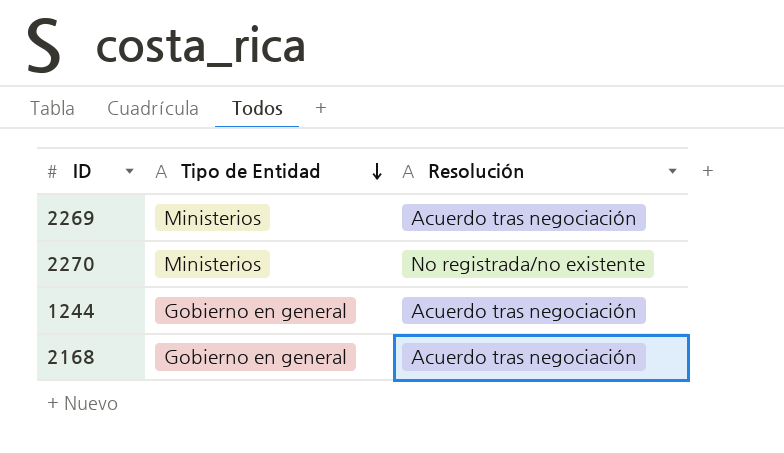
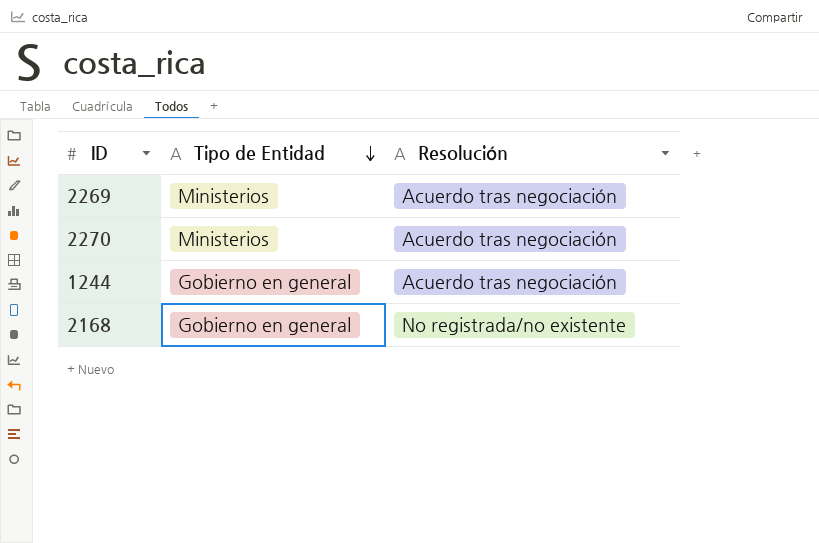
2270 | Resolución: No registrada/no existente -> Acuerdo tras negociación
2168 | Resolución: Acuerdo tras negociación -> No registrada/no existente

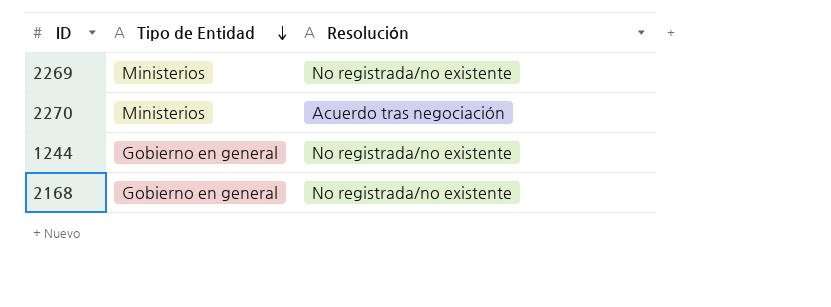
2269 | Resolución: Acuerdo tras negociación -> No registrada/no existente
1244 | Resolución: Acuerdo tras negociación -> No registrada/no existente

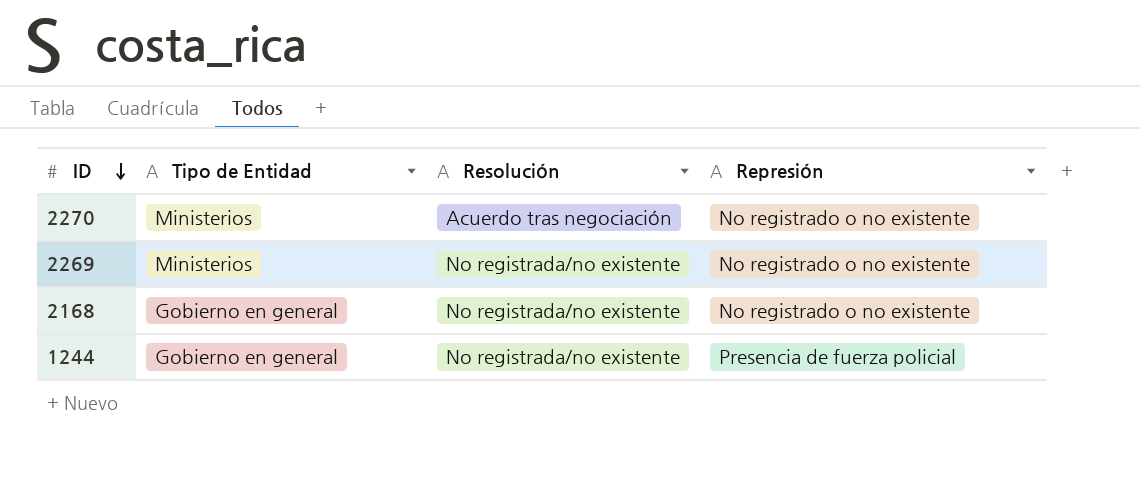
row order: Tipo de Entidad descending -> ID descending
column Represión | position: none -> 4

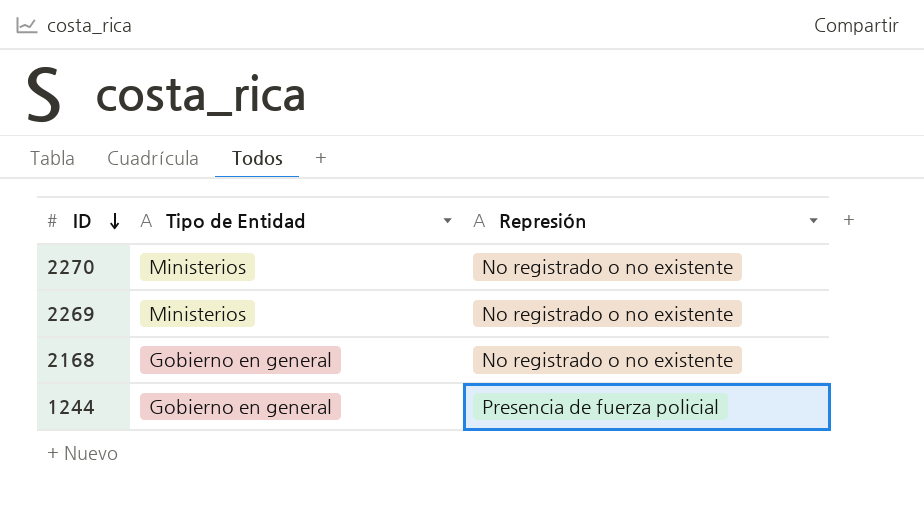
column Resolución | position: 3 -> none

